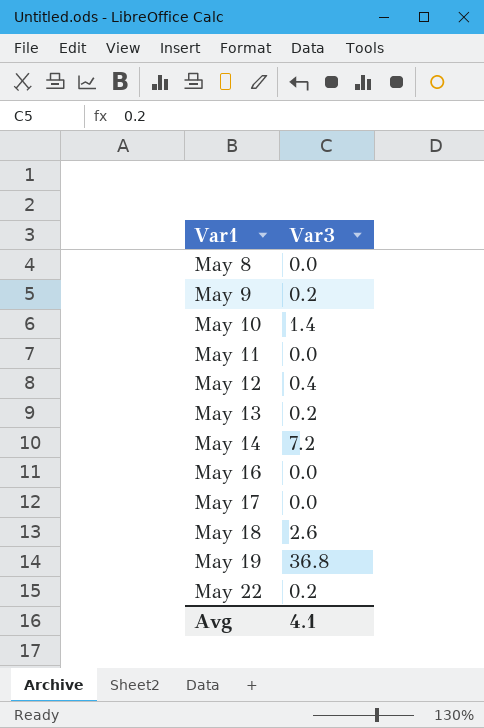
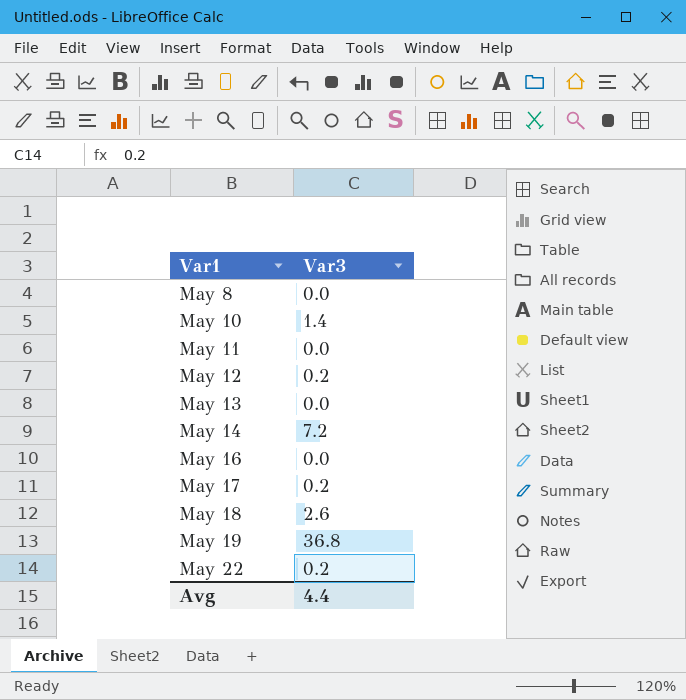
row May 9: 0.2 -> none
May 12 | Var3: 0.4 -> 0.2
May 13 | Var3: 0.2 -> 0.0
May 17 | Var3: 0.0 -> 0.2
Avg | Var3: 4.1 -> 4.4

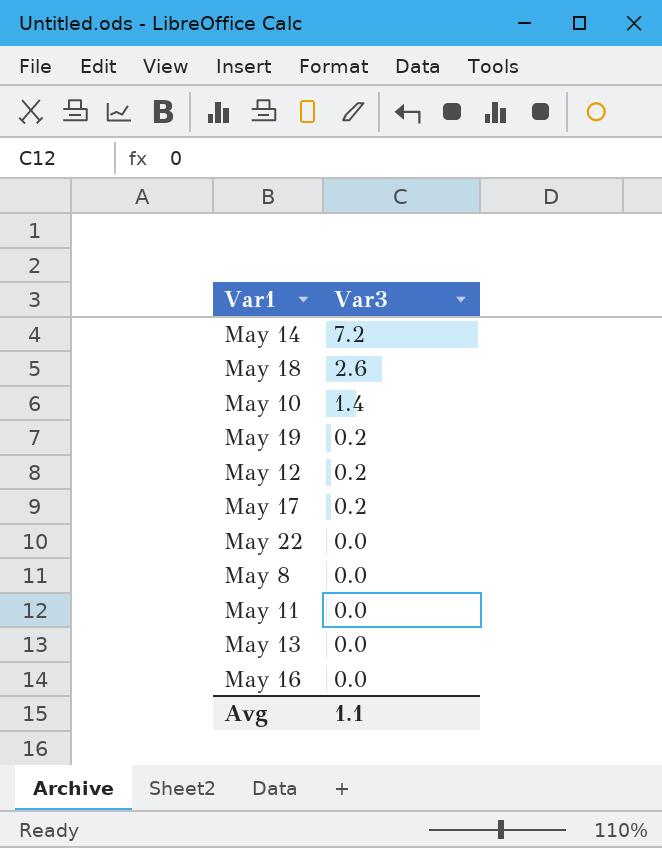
row order: Var1 ascending -> Var3 descending
May 19 | Var3: 36.8 -> 0.2
May 22 | Var3: 0.2 -> 0.0
Avg | Var3: 4.4 -> 1.1

